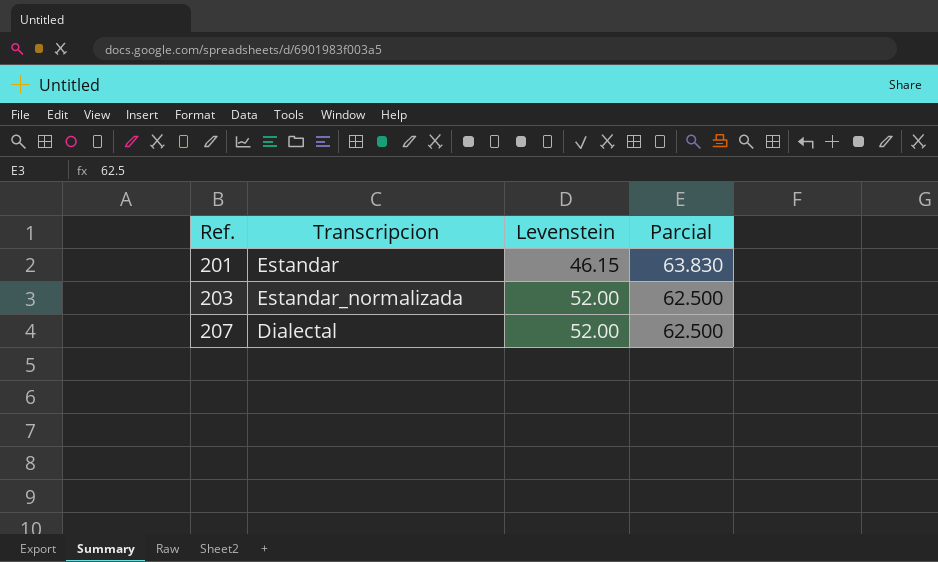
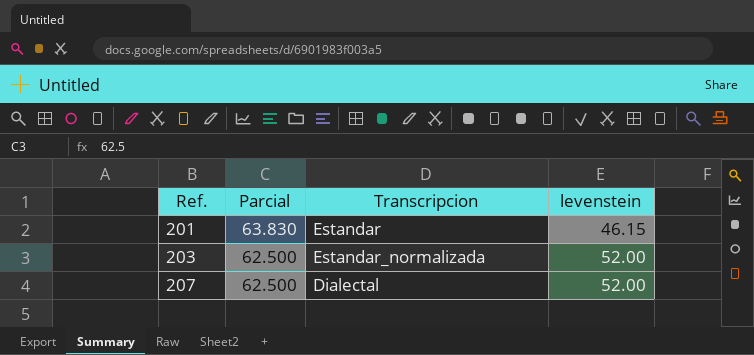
column Parcial | position: 4 -> 2
column name: Levenstein -> levenstein

